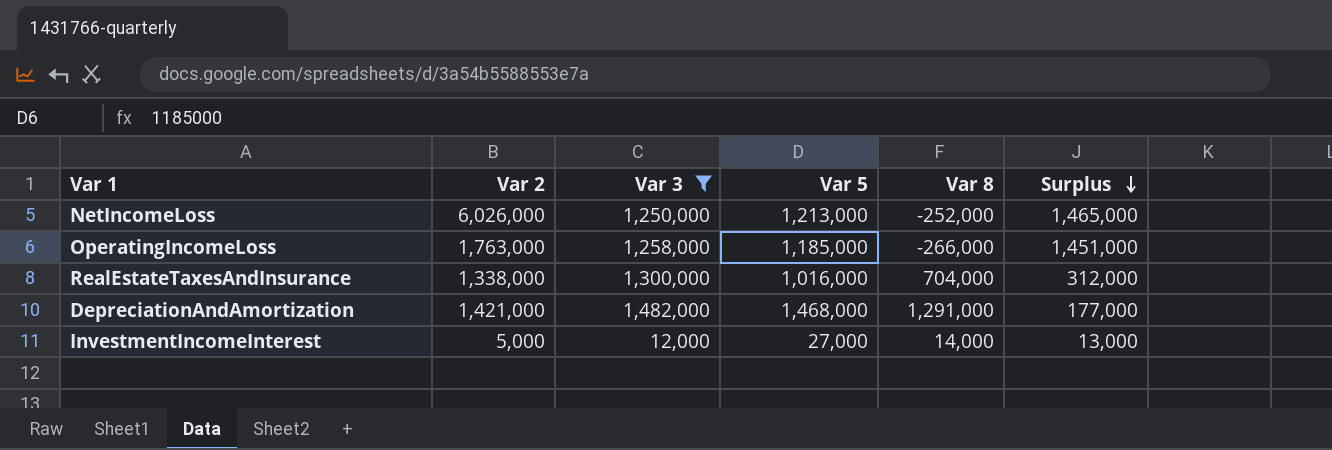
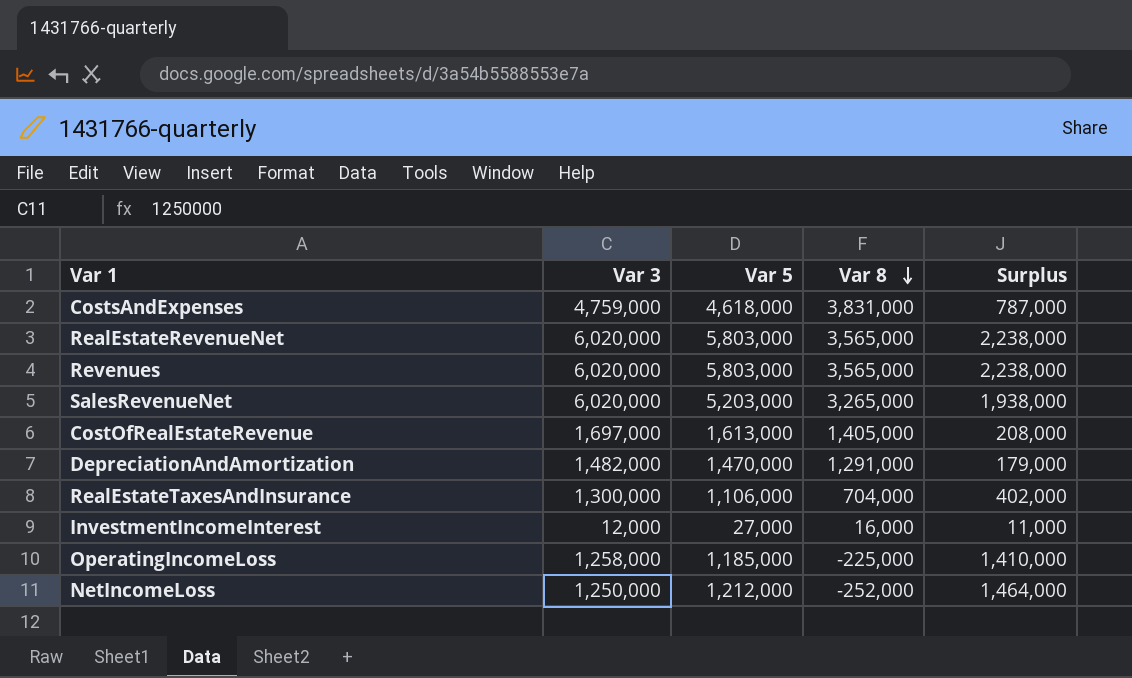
filter: Var 3 <= 1,482,000 -> none
row order: Surplus descending -> Var 8 descending
column Var 2 | position: 2 -> none
DepreciationAndAmortization | Var 5: 1,468,000 -> 1,470,000
DepreciationAndAmortization | Surplus: 177,000 -> 179,000
RealEstateTaxesAndInsurance | Var 5: 1,016,000 -> 1,106,000
RealEstateTaxesAndInsurance | Surplus: 312,000 -> 402,000
InvestmentIncomeInterest | Var 8: 14,000 -> 16,000
InvestmentIncomeInterest | Surplus: 13,000 -> 11,000
OperatingIncomeLoss | Var 8: -266,000 -> -225,000
OperatingIncomeLoss | Surplus: 1,451,000 -> 1,410,000
NetIncomeLoss | Var 5: 1,213,000 -> 1,212,000
NetIncomeLoss | Surplus: 1,465,000 -> 1,464,000

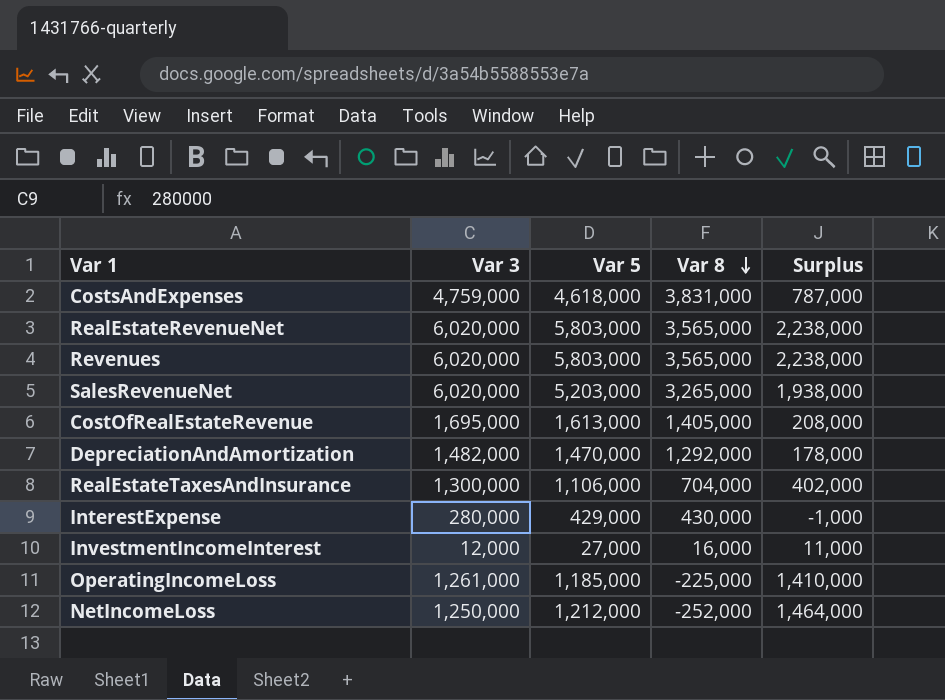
CostOfRealEstateRevenue | Var 3: 1,697,000 -> 1,695,000
DepreciationAndAmortization | Var 8: 1,291,000 -> 1,292,000
DepreciationAndAmortization | Surplus: 179,000 -> 178,000
row InterestExpense: none -> 280,000 | 429,000 | 430,000 | -1,000
OperatingIncomeLoss | Var 3: 1,258,000 -> 1,261,000

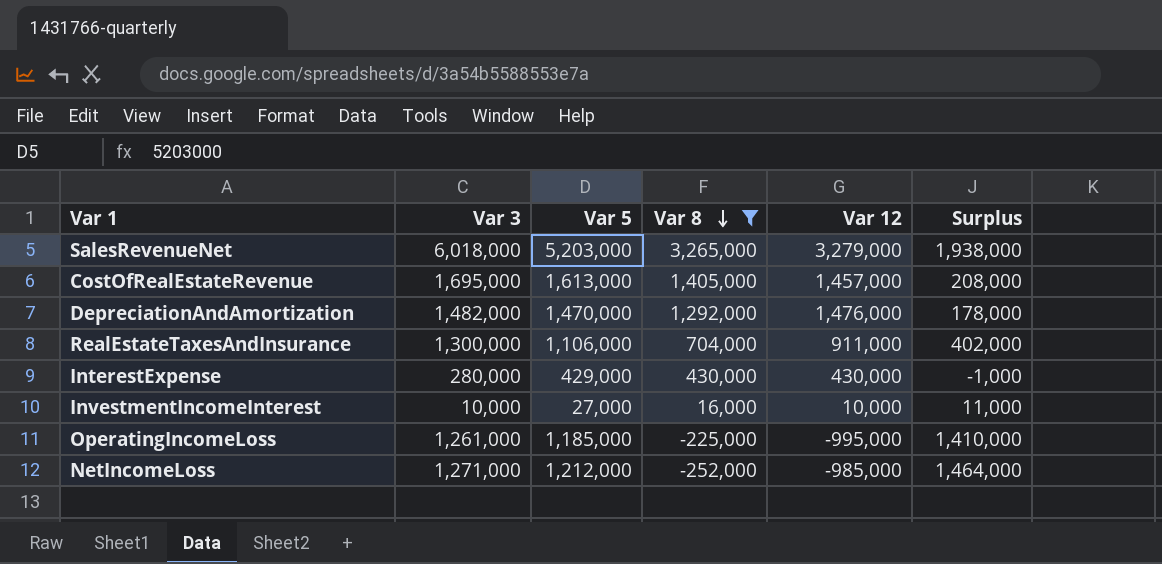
filter: none -> Var 8 <= 3,265,000
column Var 12 | position: none -> 5
SalesRevenueNet | Var 3: 6,020,000 -> 6,018,000
InvestmentIncomeInterest | Var 3: 12,000 -> 10,000
NetIncomeLoss | Var 3: 1,250,000 -> 1,271,000

